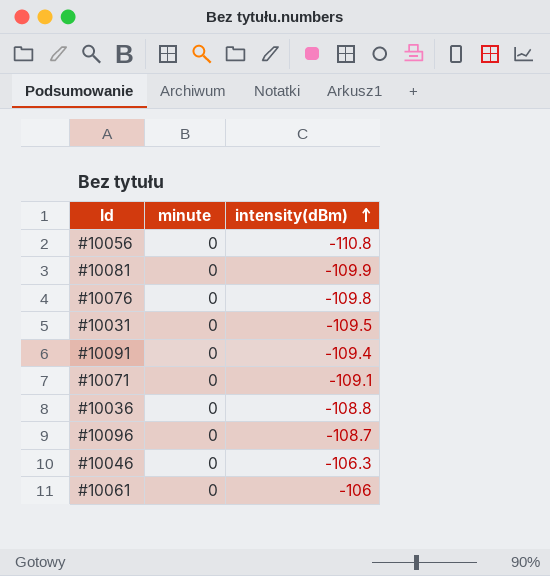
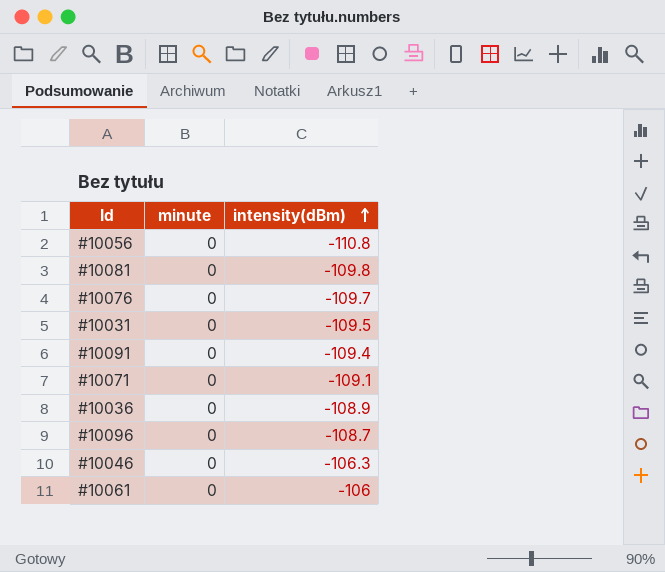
#10081 | intensity(dBm): -109.9 -> -109.8
#10076 | intensity(dBm): -109.8 -> -109.7
#10036 | intensity(dBm): -108.8 -> -108.9

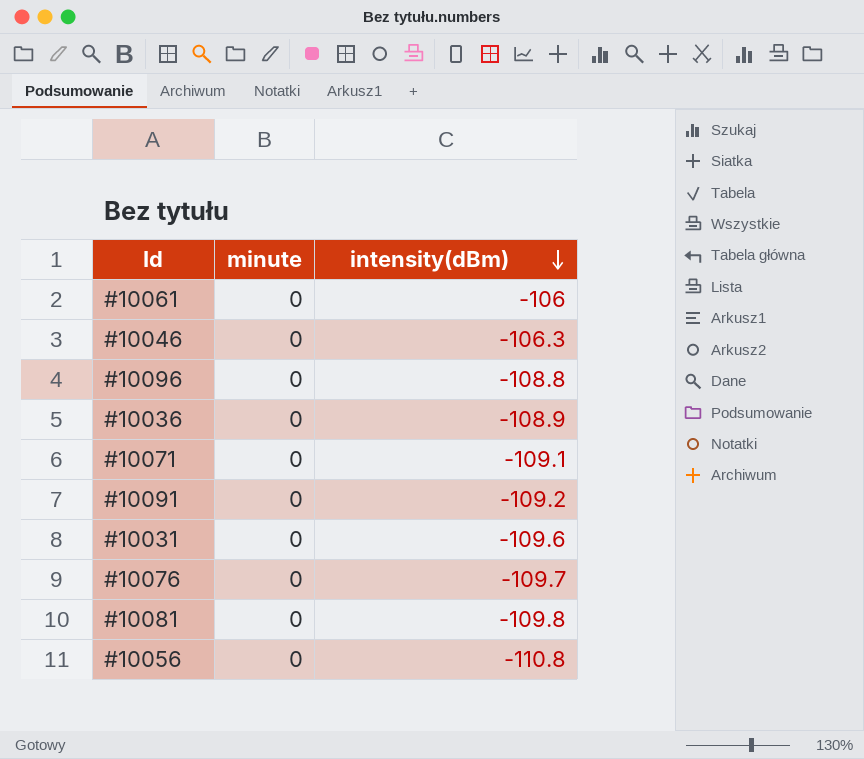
row order: intensity(dBm) ascending -> intensity(dBm) descending
#10096 | intensity(dBm): -108.7 -> -108.8
#10091 | intensity(dBm): -109.4 -> -109.2
#10031 | intensity(dBm): -109.5 -> -109.6

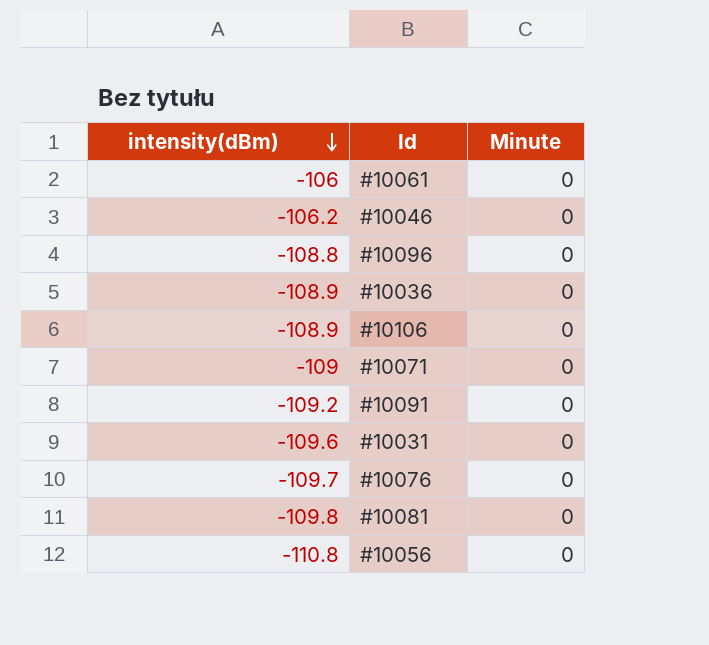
column intensity(dBm) | position: 3 -> 1
column name: minute -> Minute
#10046 | intensity(dBm): -106.3 -> -106.2
row #10106: none -> -108.9 | 0
#10071 | intensity(dBm): -109.1 -> -109

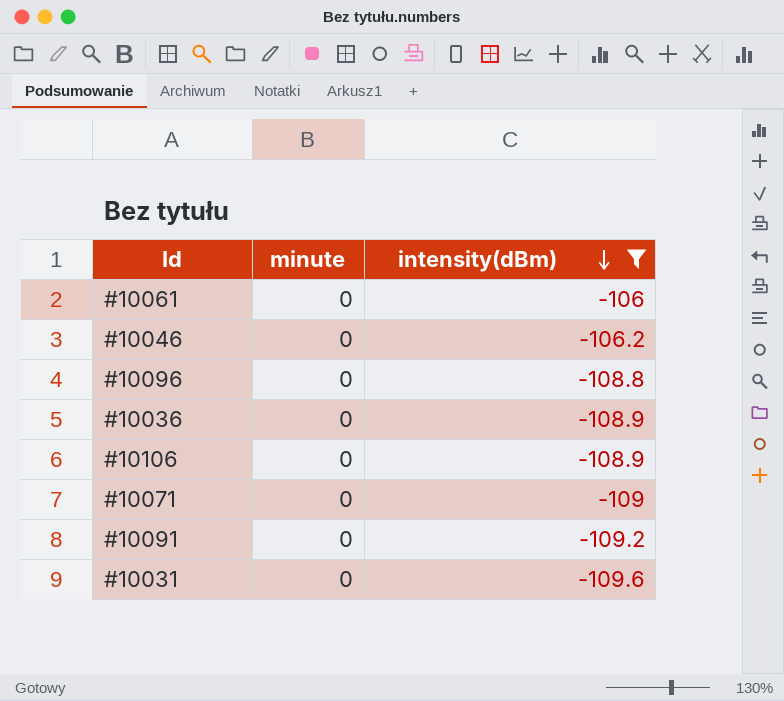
filter: none -> intensity(dBm) >= -109.6
column name: Minute -> minute
column intensity(dBm) | position: 1 -> 3

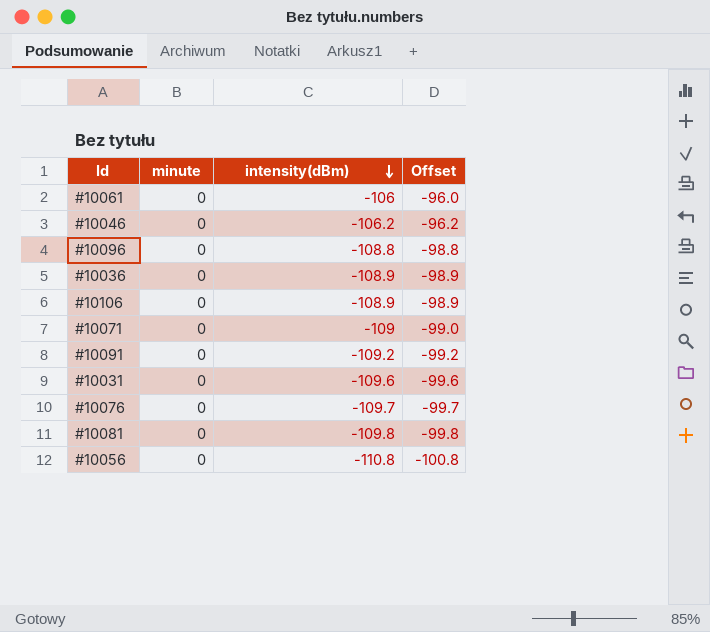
filter: intensity(dBm) >= -109.6 -> none
column Offset | formula: none -> [intensity(dBm)] + 10

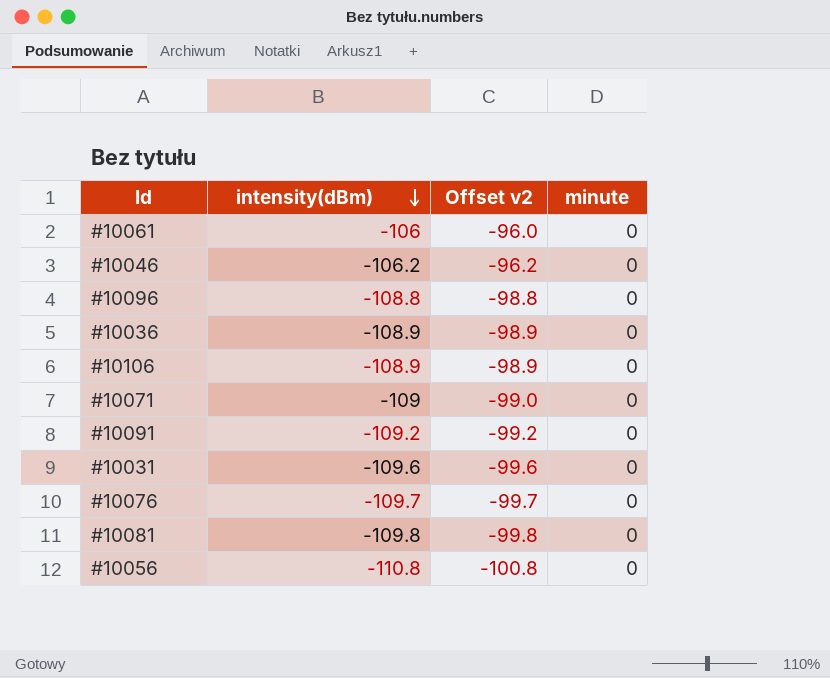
column name: Offset -> Offset v2
column minute | position: 2 -> 4

